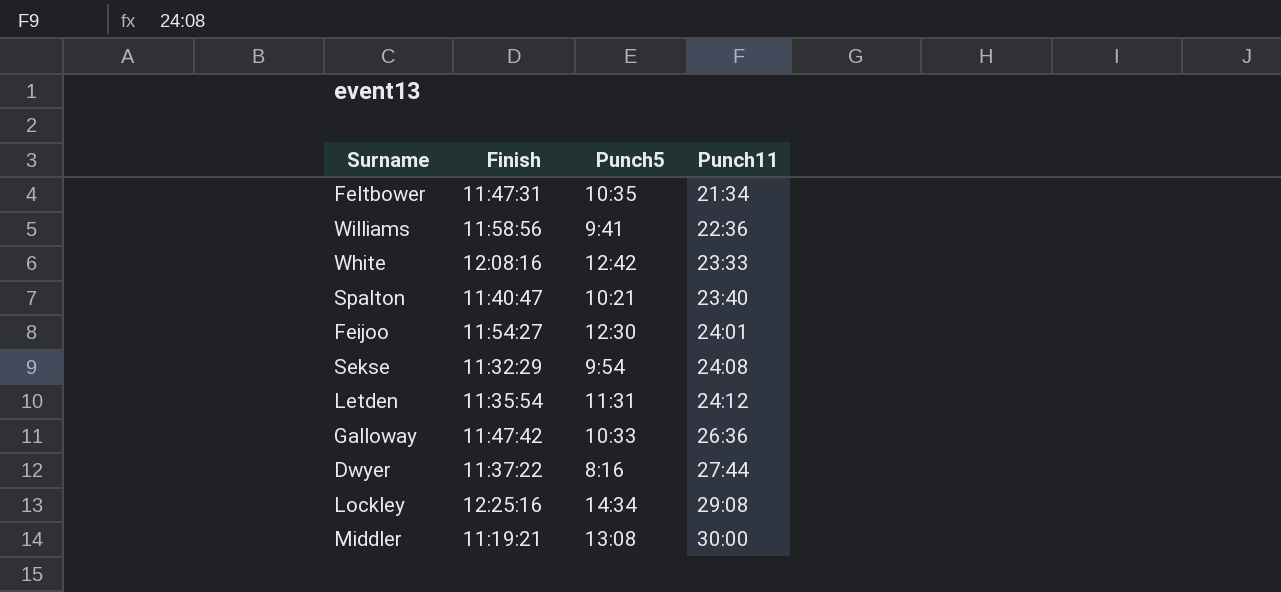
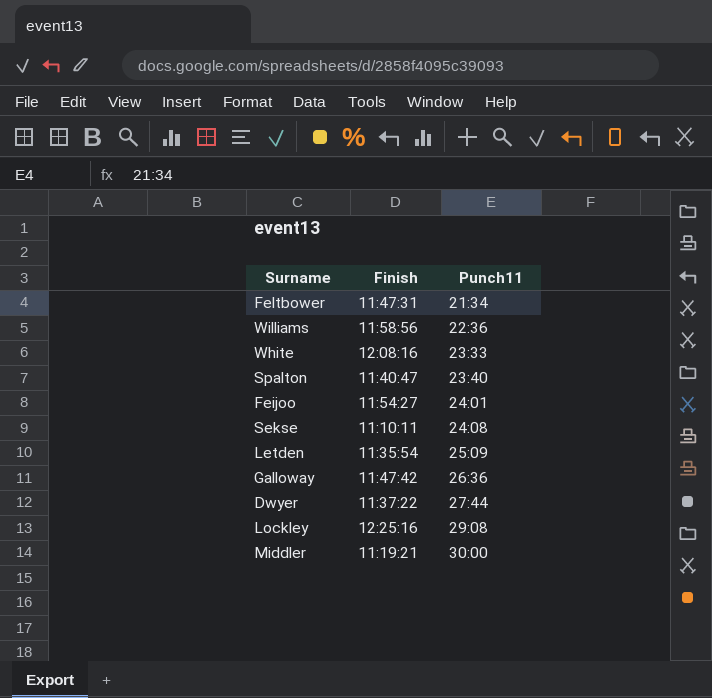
column Punch5 | position: 3 -> none
Sekse | Finish: 11:32:29 -> 11:10:11
Letden | Punch11: 24:12 -> 25:09

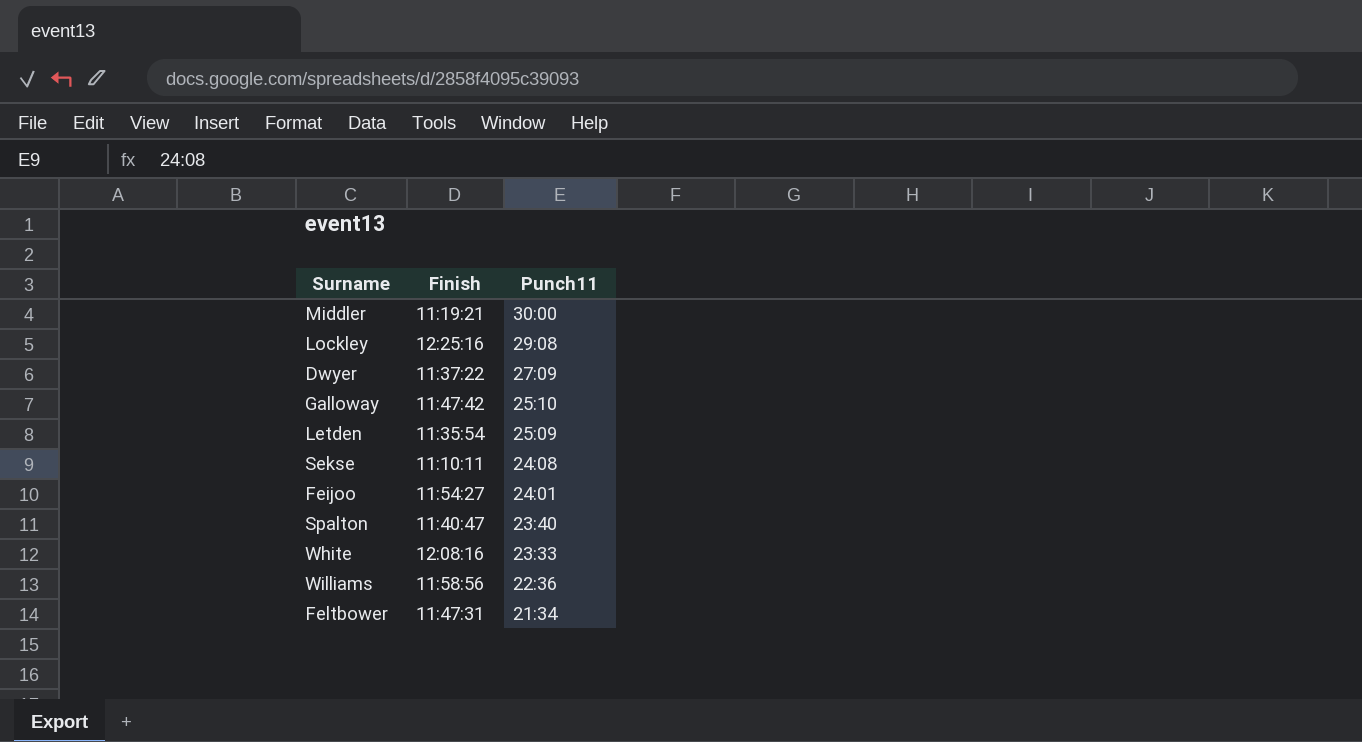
row order: Punch11 ascending -> Punch11 descending
Dwyer | Punch11: 27:44 -> 27:09
Galloway | Punch11: 26:36 -> 25:10

